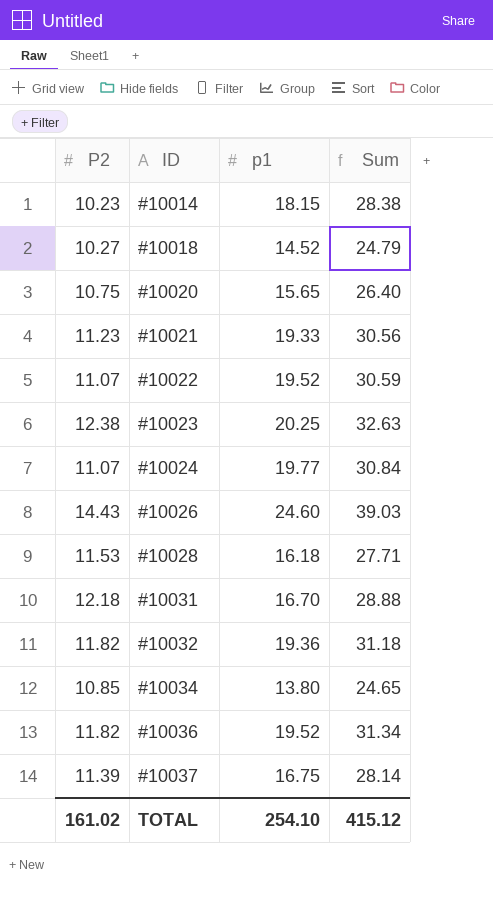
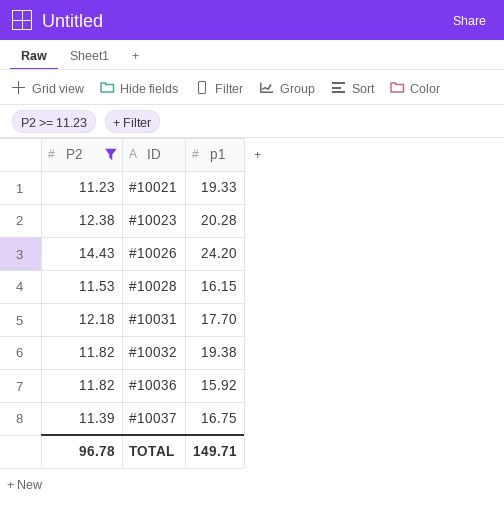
filter: none -> P2 >= 11.23
column Sum | formula: [P2] + [p1] -> none
#10023 | p1: 20.25 -> 20.28
#10026 | p1: 24.60 -> 24.20
#10028 | p1: 16.18 -> 16.15
#10031 | p1: 16.70 -> 17.70
#10032 | p1: 19.36 -> 19.38
#10036 | p1: 19.52 -> 15.92
TOTAL | P2: 161.02 -> 96.78
TOTAL | p1: 254.10 -> 149.71

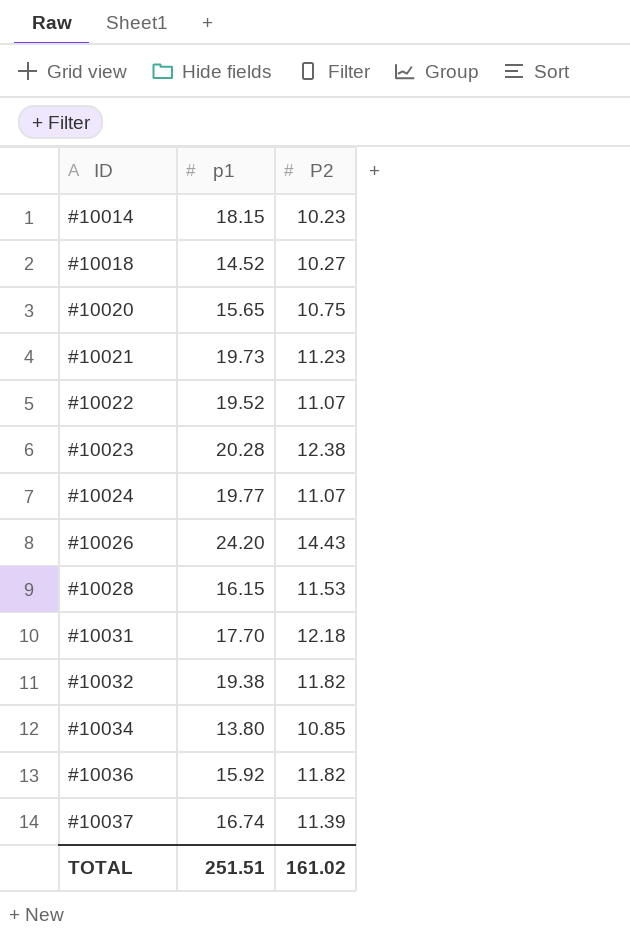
filter: P2 >= 11.23 -> none
column P2 | position: 1 -> 3
#10021 | p1: 19.33 -> 19.73
#10037 | p1: 16.75 -> 16.74
TOTAL | p1: 149.71 -> 251.51
TOTAL | P2: 96.78 -> 161.02

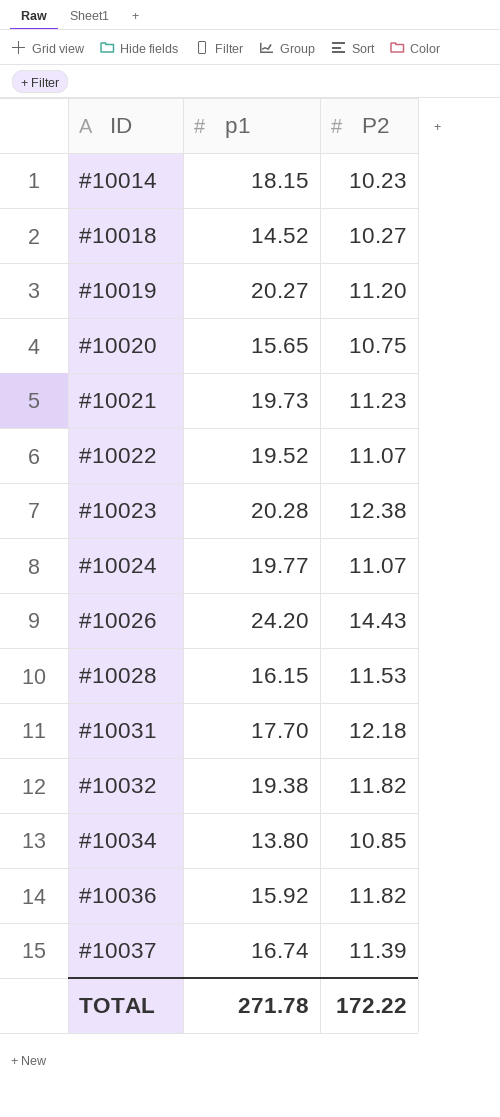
row #10019: none -> 20.27 | 11.20
TOTAL | p1: 251.51 -> 271.78
TOTAL | P2: 161.02 -> 172.22

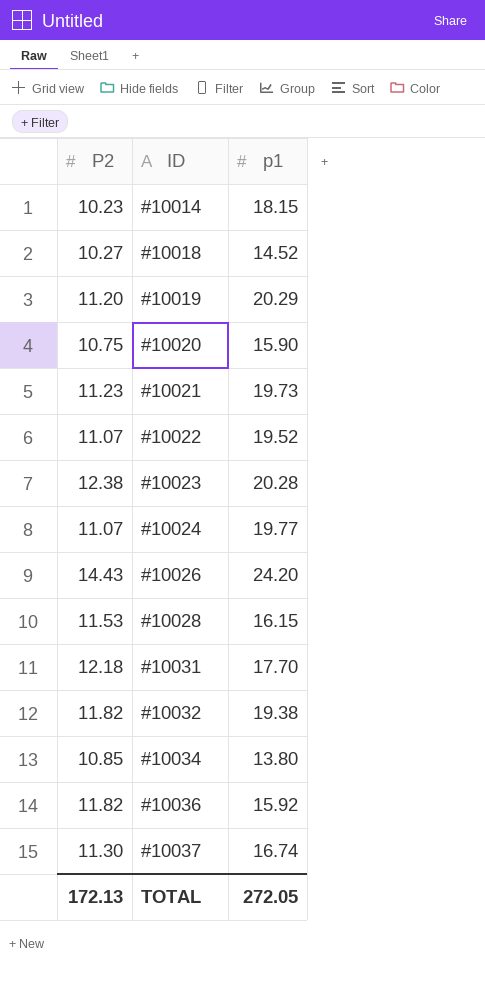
column P2 | position: 3 -> 1
#10019 | p1: 20.27 -> 20.29
#10020 | p1: 15.65 -> 15.90
#10037 | P2: 11.39 -> 11.30
TOTAL | P2: 172.22 -> 172.13
TOTAL | p1: 271.78 -> 272.05

